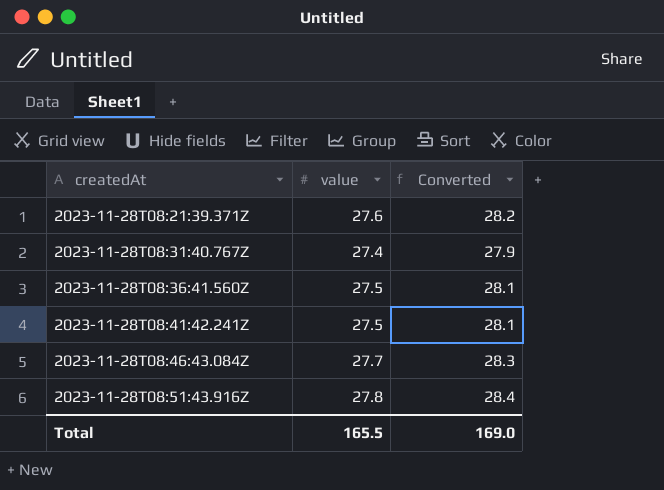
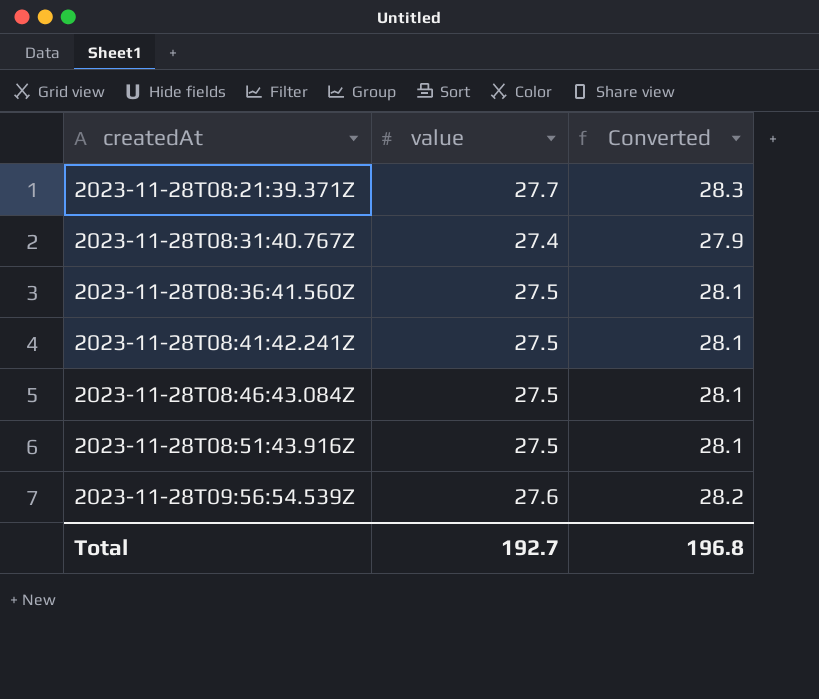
2023-11-28T08:21:39.371Z | value: 27.6 -> 27.7
2023-11-28T08:21:39.371Z | Converted: 28.2 -> 28.3
2023-11-28T08:46:43.084Z | value: 27.7 -> 27.5
2023-11-28T08:46:43.084Z | Converted: 28.3 -> 28.1
2023-11-28T08:51:43.916Z | value: 27.8 -> 27.5
2023-11-28T08:51:43.916Z | Converted: 28.4 -> 28.1
row 2023-11-28T09:56:54.539Z: none -> 27.6 | 28.2
Total | value: 165.5 -> 192.7
Total | Converted: 169.0 -> 196.8

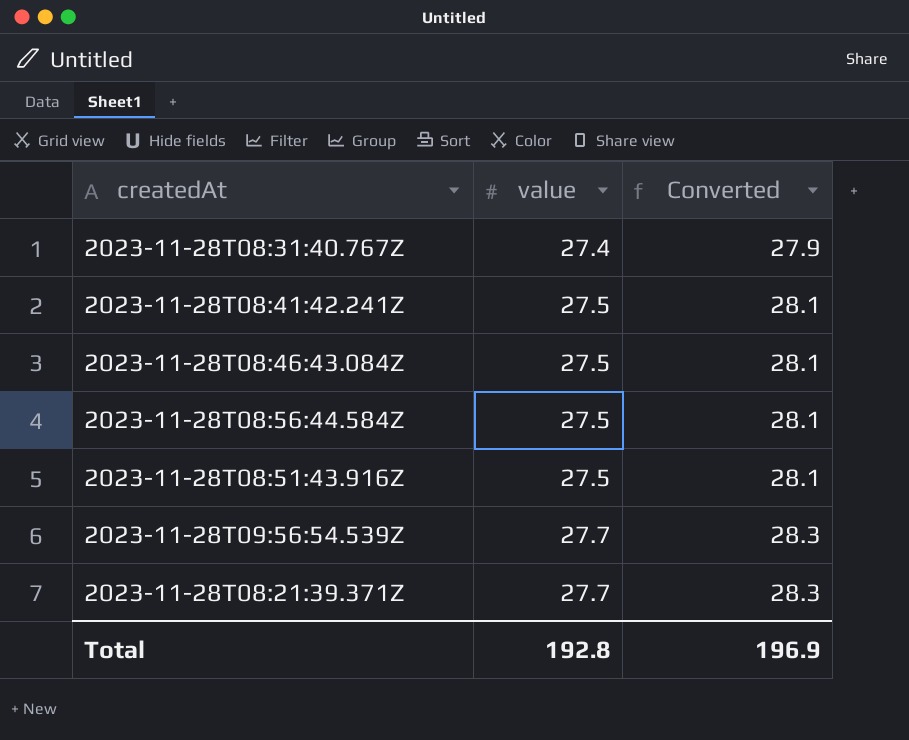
row order: createdAt ascending -> value ascending
row 2023-11-28T08:36:41.560Z: 27.5 | 28.1 -> none
row 2023-11-28T08:56:44.584Z: none -> 27.5 | 28.1
2023-11-28T09:56:54.539Z | value: 27.6 -> 27.7
2023-11-28T09:56:54.539Z | Converted: 28.2 -> 28.3
Total | value: 192.7 -> 192.8
Total | Converted: 196.8 -> 196.9

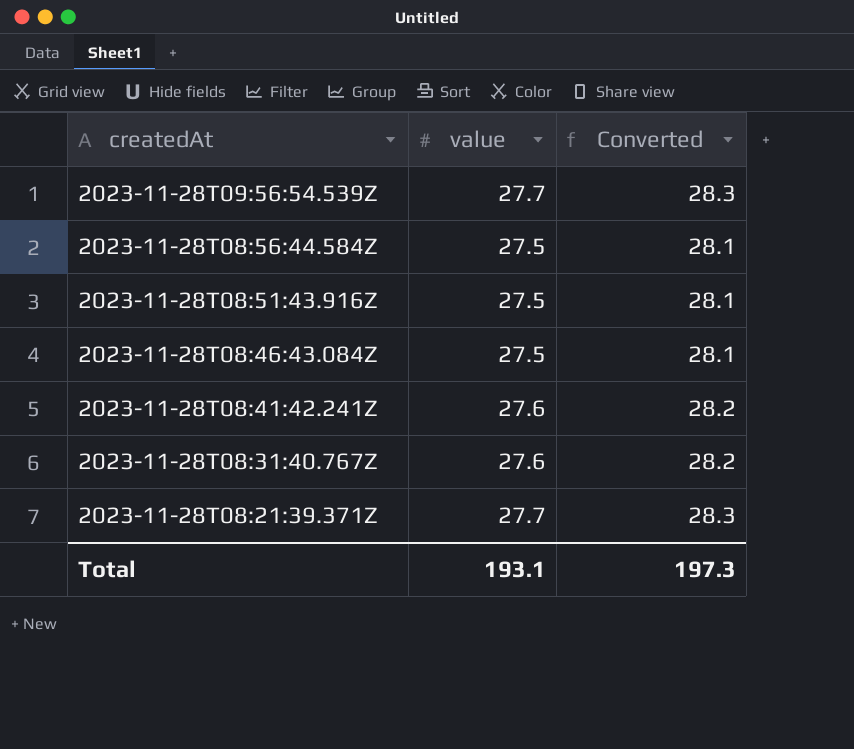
row order: value ascending -> createdAt descending
2023-11-28T08:41:42.241Z | value: 27.5 -> 27.6
2023-11-28T08:41:42.241Z | Converted: 28.1 -> 28.2
2023-11-28T08:31:40.767Z | value: 27.4 -> 27.6
2023-11-28T08:31:40.767Z | Converted: 27.9 -> 28.2
Total | value: 192.8 -> 193.1
Total | Converted: 196.9 -> 197.3

